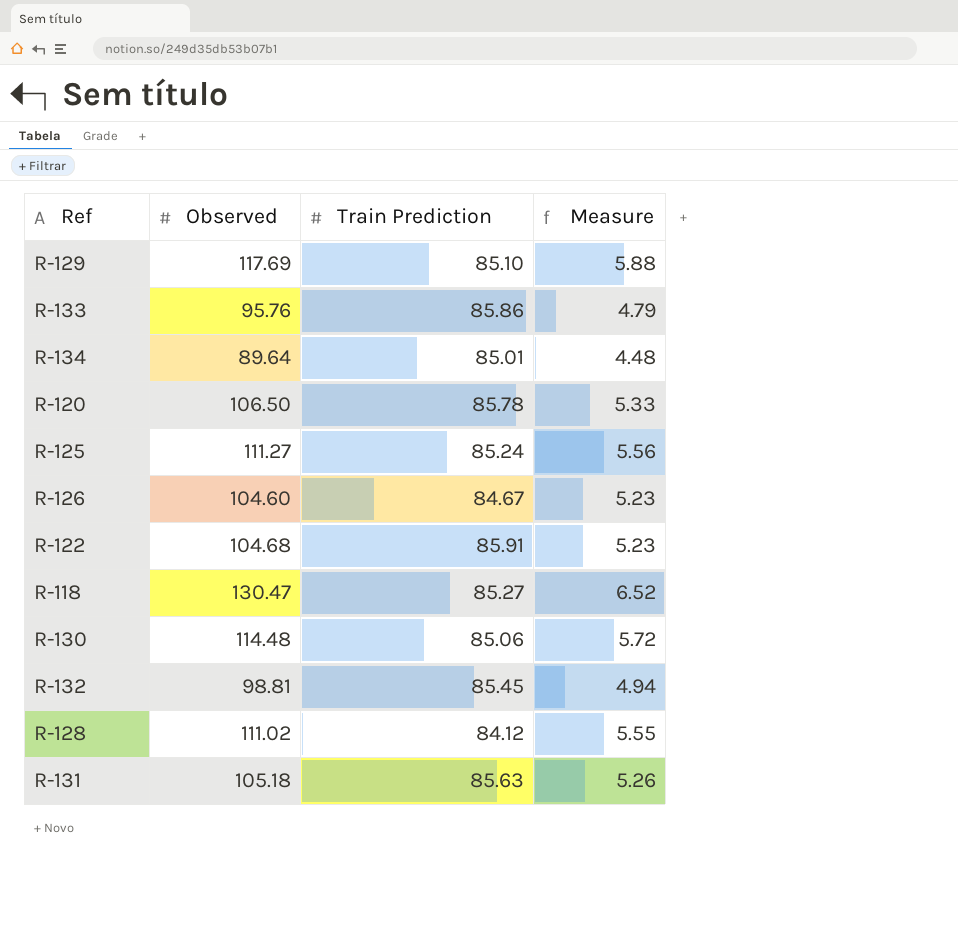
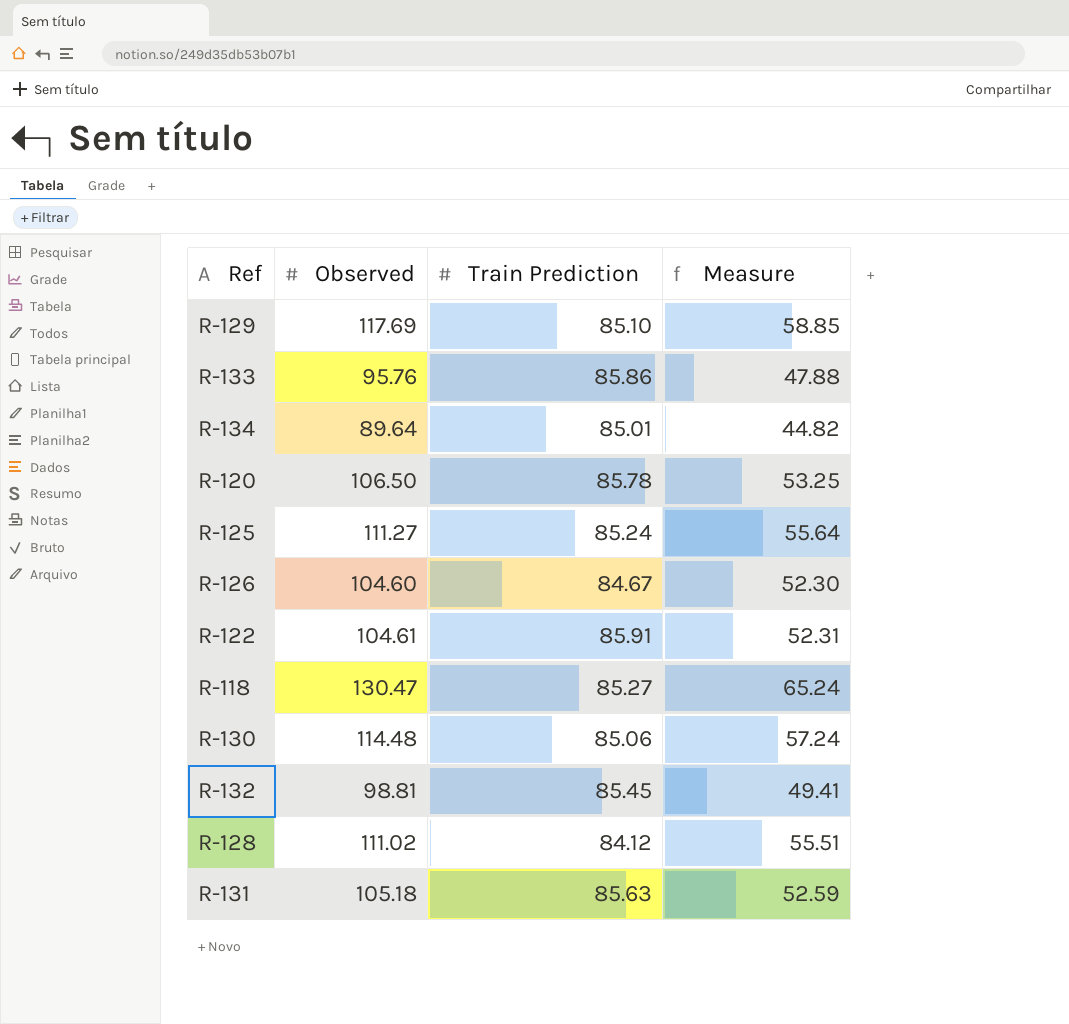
column Measure | formula: [Observed] * 0.05 -> [Observed] * 0.5
R-122 | Observed: 104.68 -> 104.61

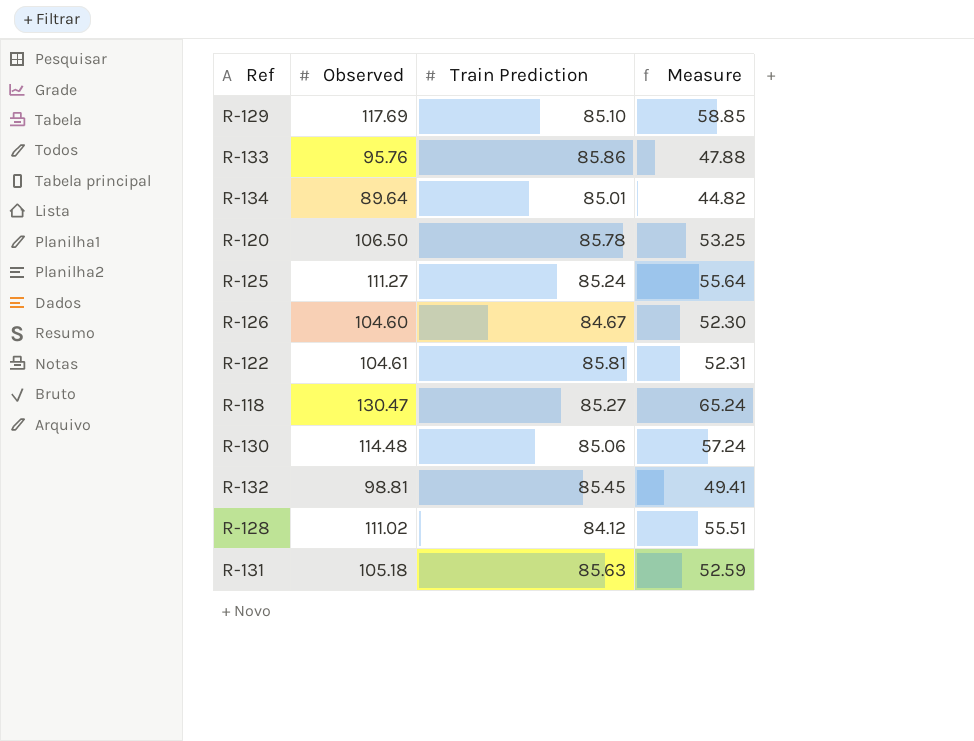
R-122 | Train Prediction: 85.91 -> 85.81

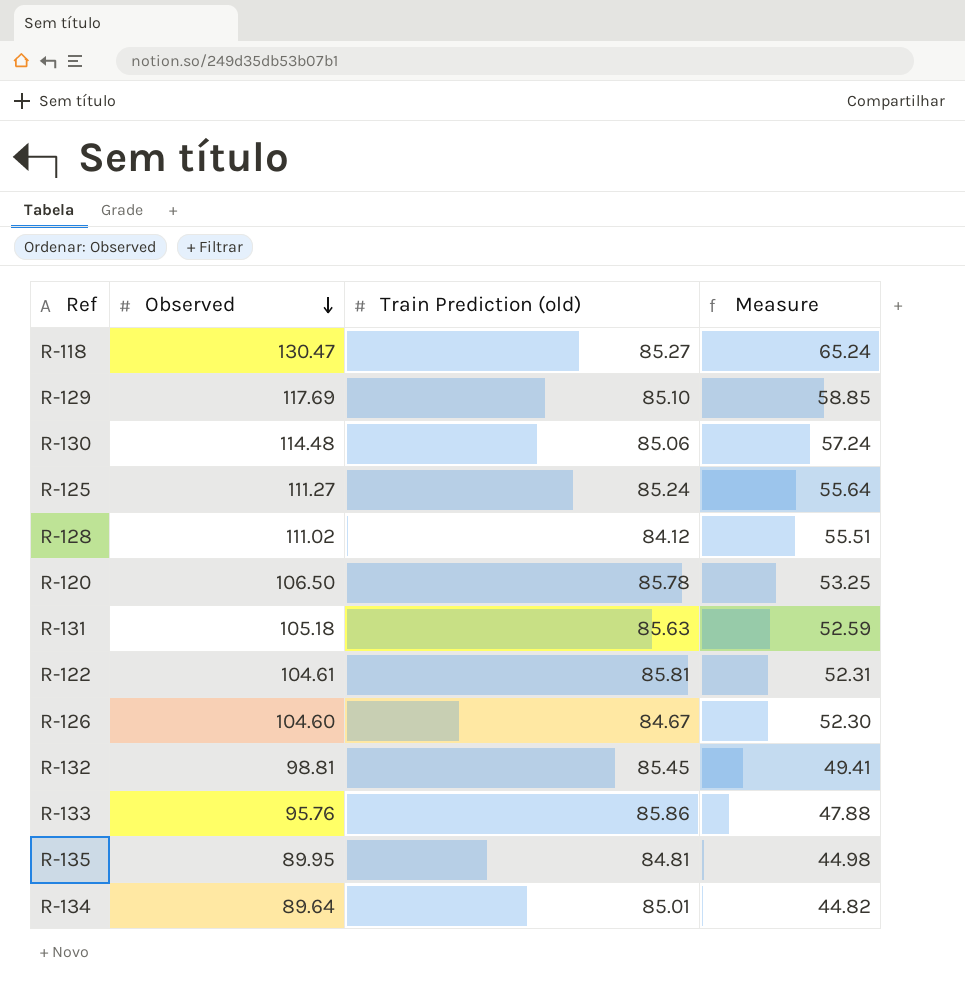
row order: none -> Observed descending
column name: Train Prediction -> Train Prediction (old)
row R-135: none -> 89.95 | 84.81 | 44.98

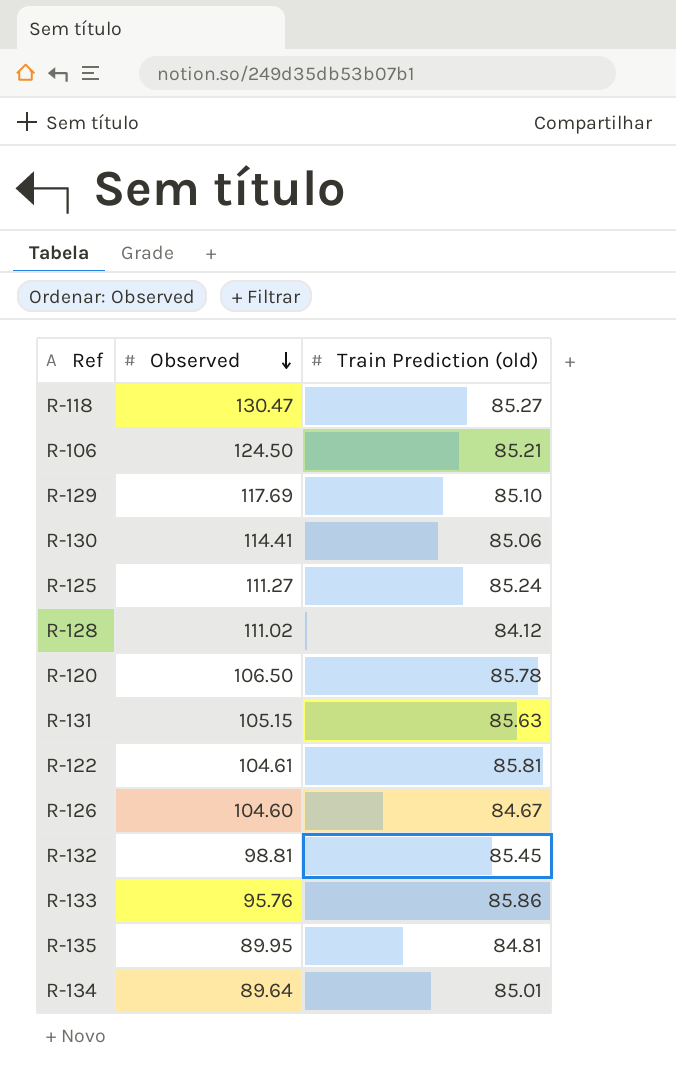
column Measure | formula: [Observed] * 0.5 -> none
row R-106: none -> 124.50 | 85.21
R-130 | Observed: 114.48 -> 114.41
R-131 | Observed: 105.18 -> 105.15

